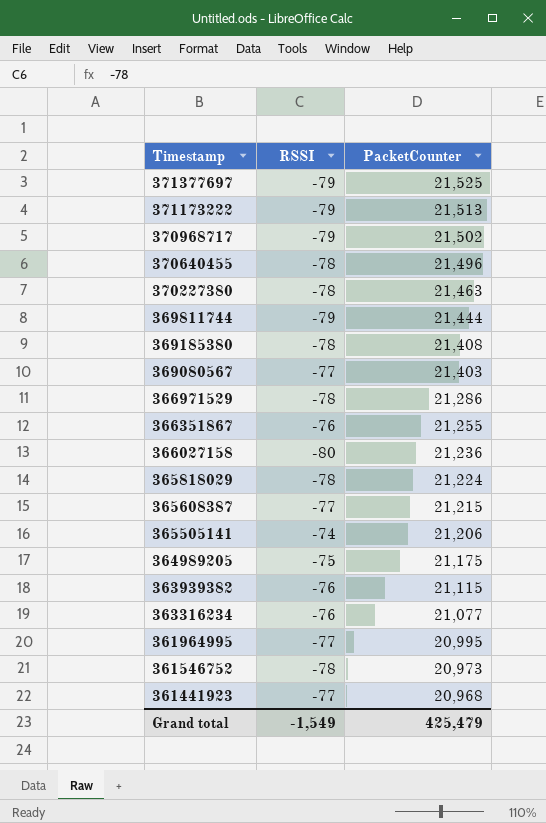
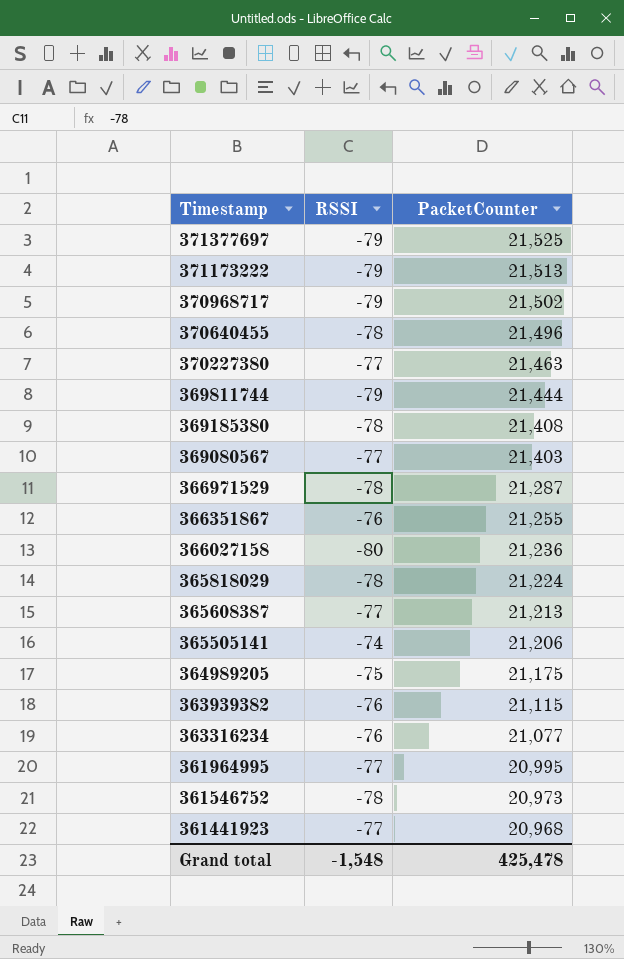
370227380 | RSSI: -78 -> -77
366971529 | PacketCounter: 21,286 -> 21,287
365608387 | PacketCounter: 21,215 -> 21,213
Grand total | RSSI: -1,549 -> -1,548
Grand total | PacketCounter: 425,479 -> 425,478

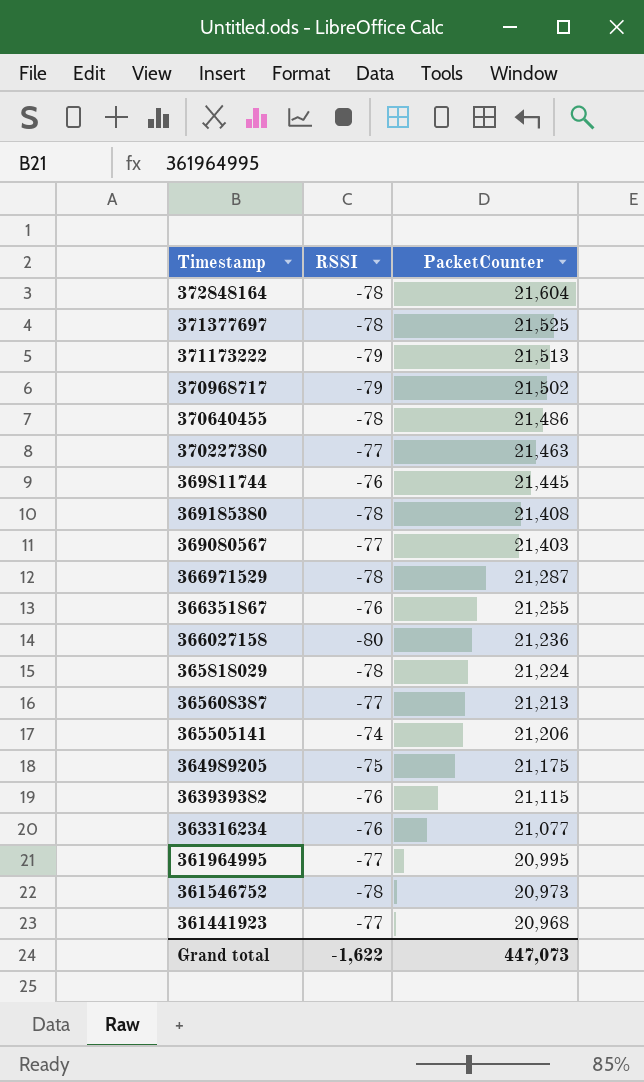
row 372848164: none -> -78 | 21,604
371377697 | RSSI: -79 -> -78
370640455 | PacketCounter: 21,496 -> 21,486
369811744 | RSSI: -79 -> -76
369811744 | PacketCounter: 21,444 -> 21,445
Grand total | RSSI: -1,548 -> -1,622
Grand total | PacketCounter: 425,478 -> 447,073

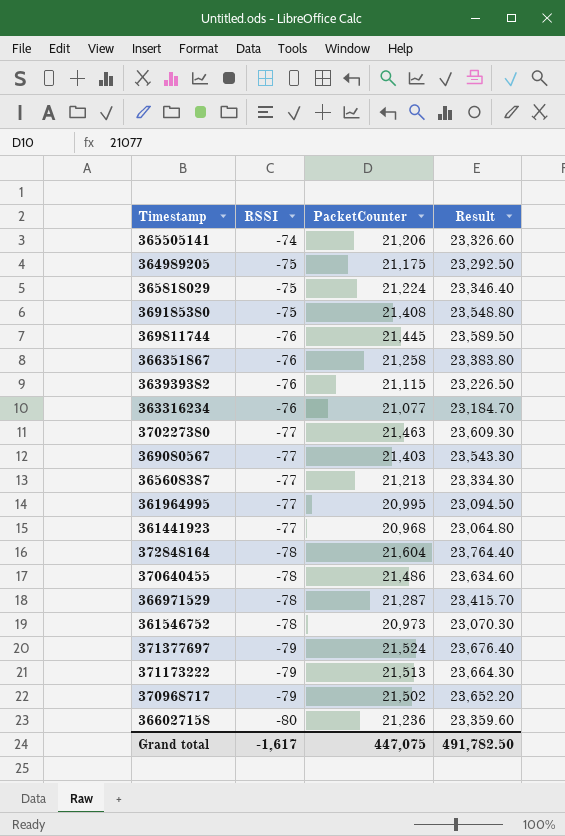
row order: Timestamp descending -> RSSI descending
column Result | formula: none -> [PacketCounter] * 1.1
365818029 | RSSI: -78 -> -75
369185380 | RSSI: -78 -> -75
366351867 | PacketCounter: 21,255 -> 21,258
371377697 | RSSI: -78 -> -79
371377697 | PacketCounter: 21,525 -> 21,524
Grand total | RSSI: -1,622 -> -1,617
Grand total | PacketCounter: 447,073 -> 447,075

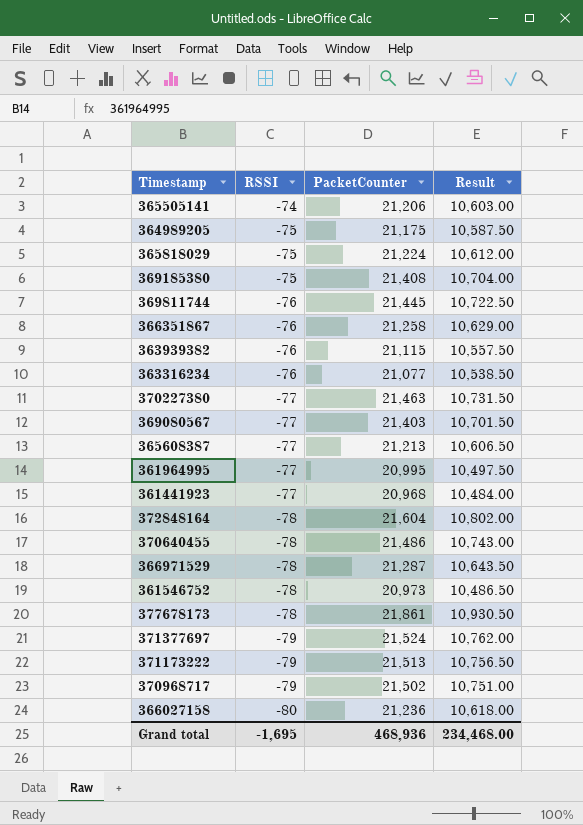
column Result | formula: [PacketCounter] * 1.1 -> [PacketCounter] * 0.5
row 377678173: none -> -78 | 21,861 | 10,930.50
Grand total | RSSI: -1,617 -> -1,695
Grand total | PacketCounter: 447,075 -> 468,936
Grand total | Result: 491,782.50 -> 234,468.00

